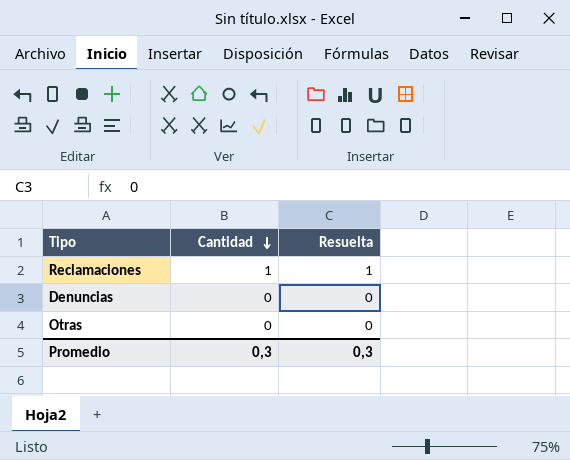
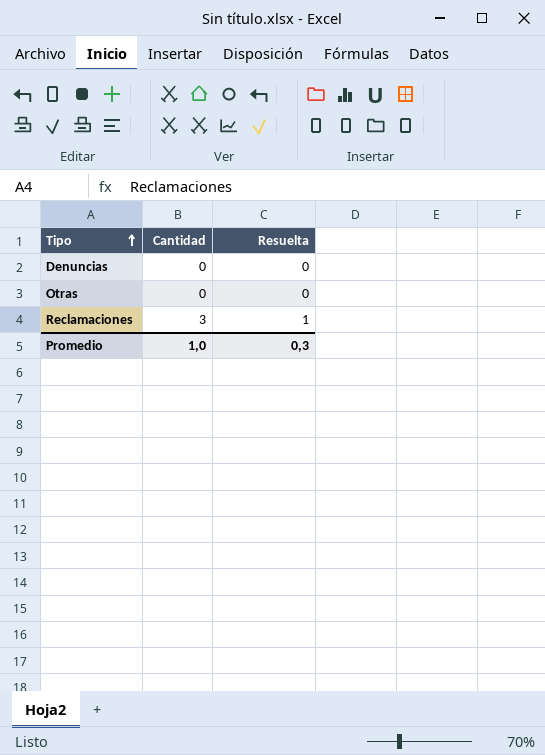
row order: Cantidad descending -> Tipo ascending
Reclamaciones | Cantidad: 1 -> 3
Promedio | Cantidad: 0,3 -> 1,0

